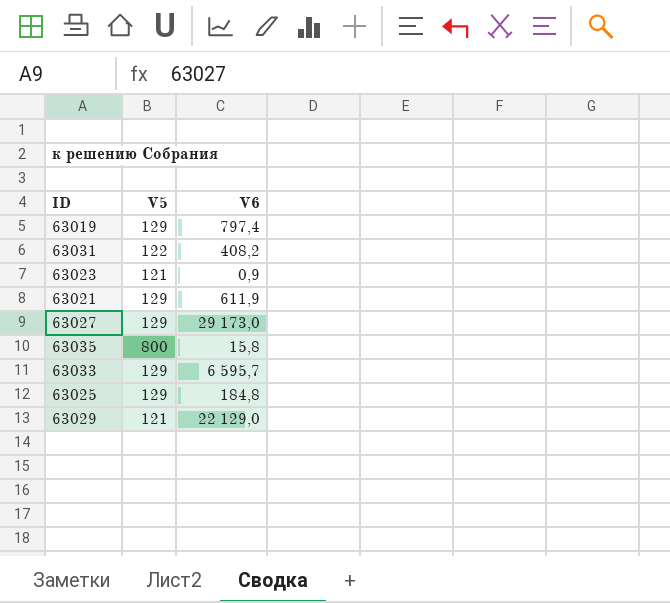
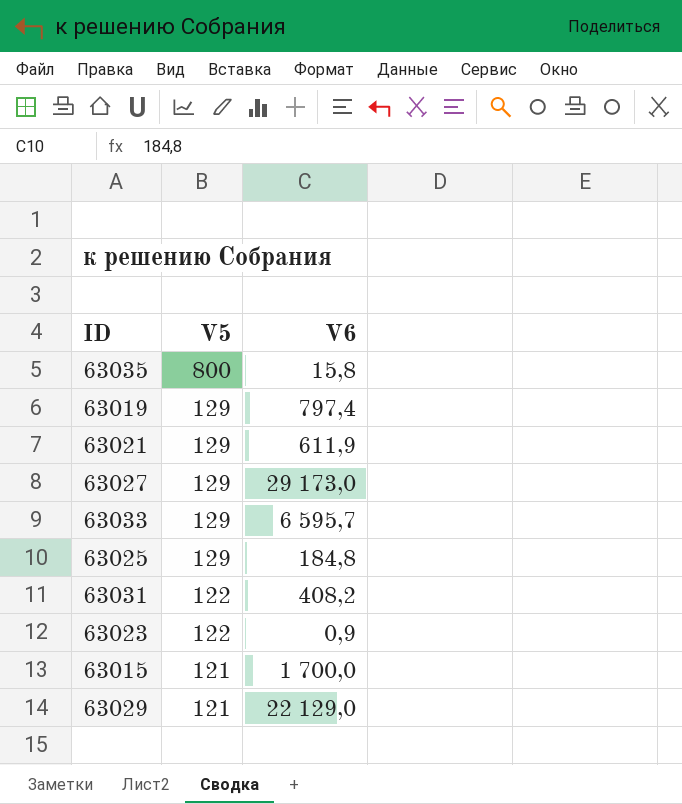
row order: none -> V5 descending
63023 | V5: 121 -> 122
row 63015: none -> 121 | 1 700,0

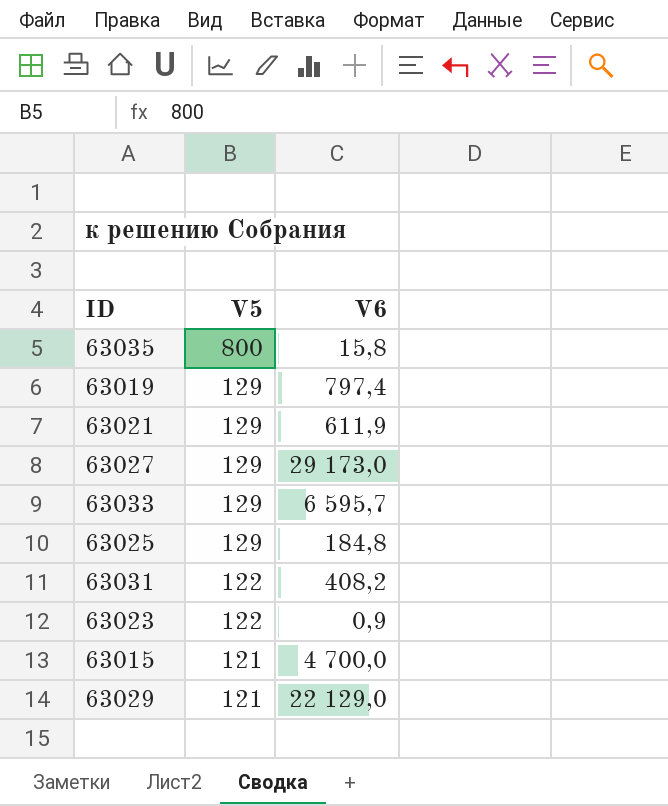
63015 | V6: 1 700,0 -> 4 700,0

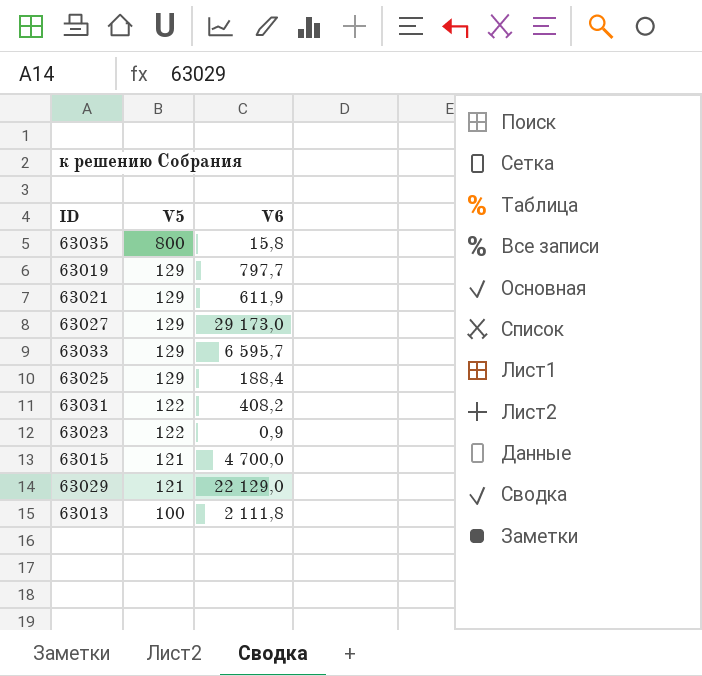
63019 | V6: 797,4 -> 797,7
63025 | V6: 184,8 -> 188,4
row 63013: none -> 100 | 2 111,8

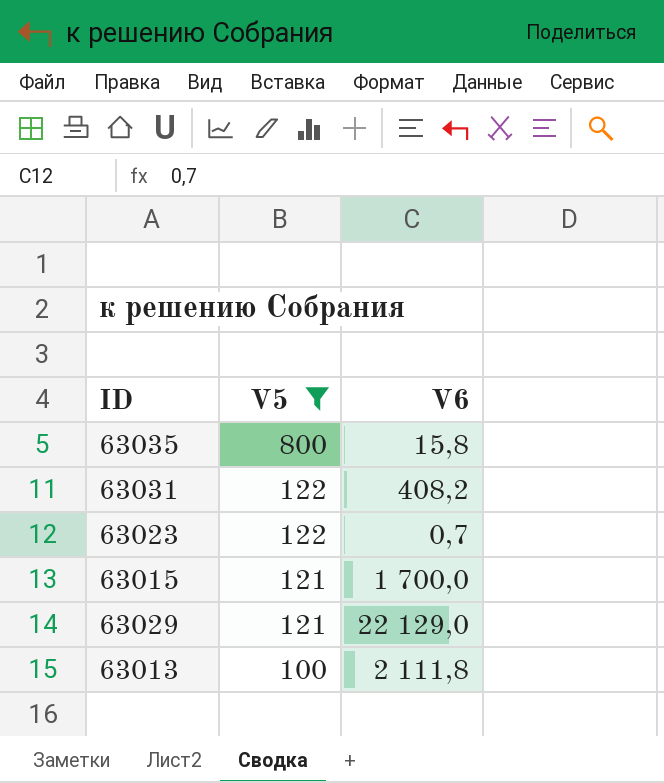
filter: none -> V5 != 129
63023 | V6: 0,9 -> 0,7
63015 | V6: 4 700,0 -> 1 700,0

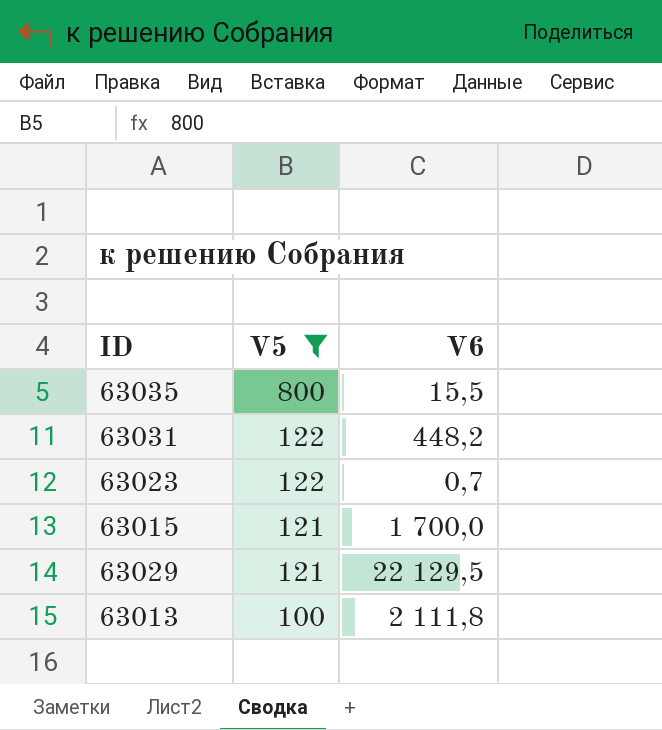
63035 | V6: 15,8 -> 15,5
63031 | V6: 408,2 -> 448,2
63029 | V6: 22 129,0 -> 22 129,5

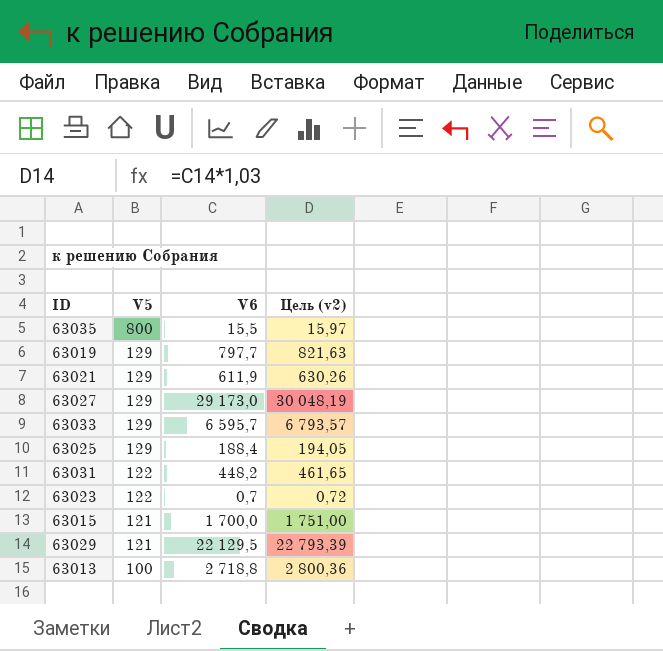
filter: V5 != 129 -> none
column Цель (v2) | formula: none -> [V6] * 1,03
63013 | V6: 2 111,8 -> 2 718,8

